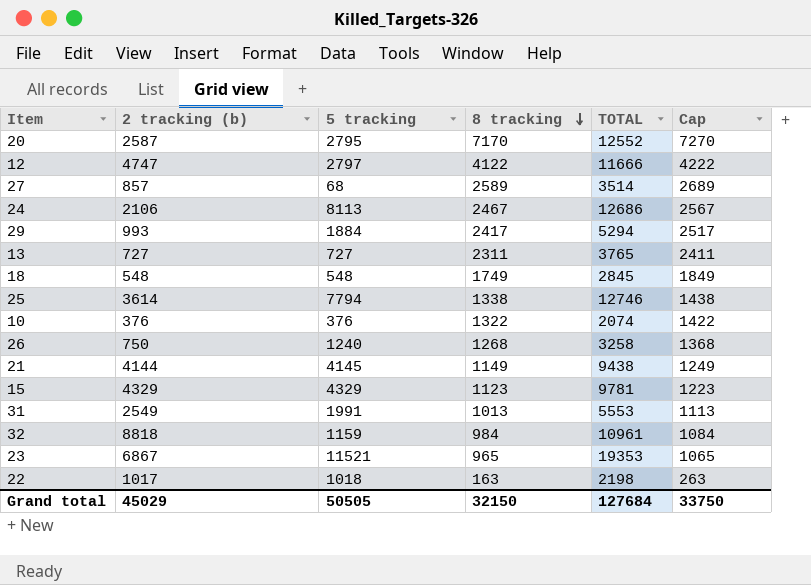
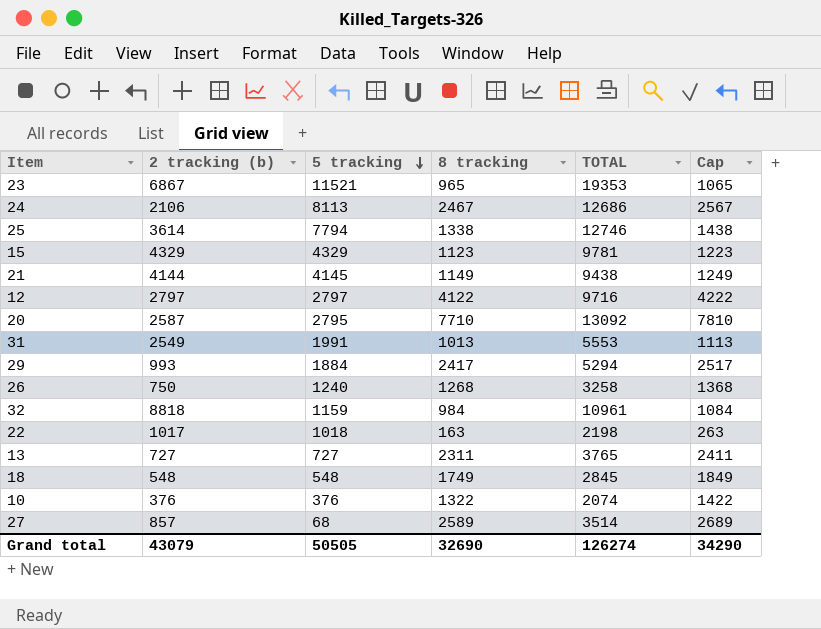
row order: 8 tracking descending -> 5 tracking descending
12 | 2 tracking (b): 4747 -> 2797
12 | TOTAL: 11666 -> 9716
20 | 8 tracking: 7170 -> 7710
20 | TOTAL: 12552 -> 13092
20 | Cap: 7270 -> 7810
Grand total | 2 tracking (b): 45029 -> 43079
Grand total | 8 tracking: 32150 -> 32690
Grand total | TOTAL: 127684 -> 126274
Grand total | Cap: 33750 -> 34290

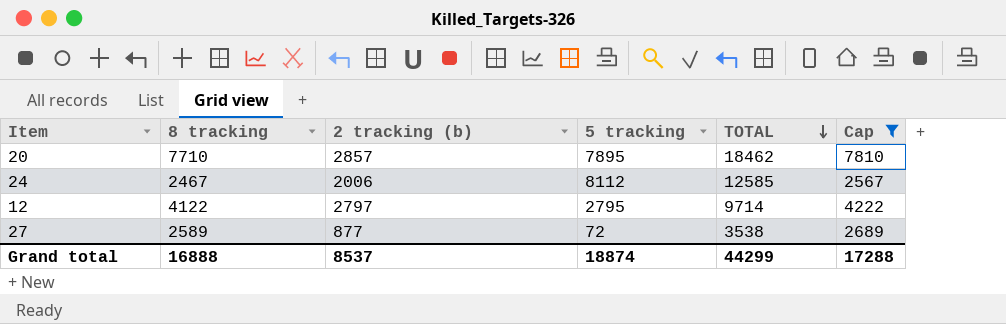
filter: none -> Cap >= 2567
row order: 5 tracking descending -> TOTAL descending
column 8 tracking | position: 4 -> 2
20 | 2 tracking (b): 2587 -> 2857
20 | 5 tracking: 2795 -> 7895
20 | TOTAL: 13092 -> 18462
24 | 2 tracking (b): 2106 -> 2006
24 | 5 tracking: 8113 -> 8112
24 | TOTAL: 12686 -> 12585
12 | 5 tracking: 2797 -> 2795
12 | TOTAL: 9716 -> 9714
27 | 2 tracking (b): 857 -> 877
27 | 5 tracking: 68 -> 72
27 | TOTAL: 3514 -> 3538
Grand total | 8 tracking: 32690 -> 16888
Grand total | 2 tracking (b): 43079 -> 8537
Grand total | 5 tracking: 50505 -> 18874
Grand total | TOTAL: 126274 -> 44299
Grand total | Cap: 34290 -> 17288

